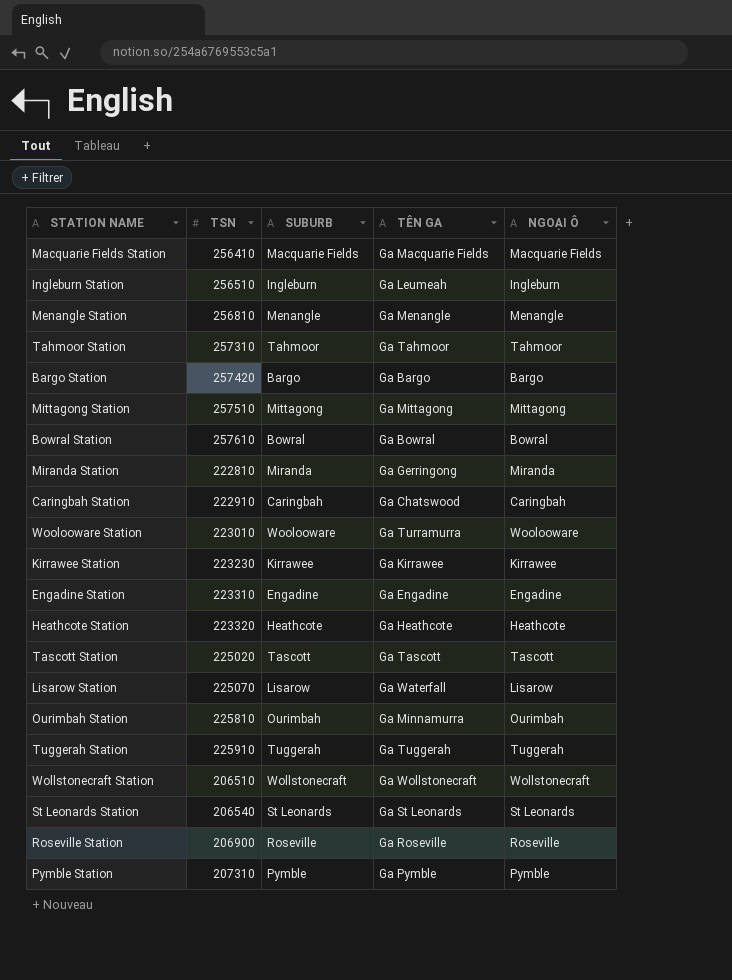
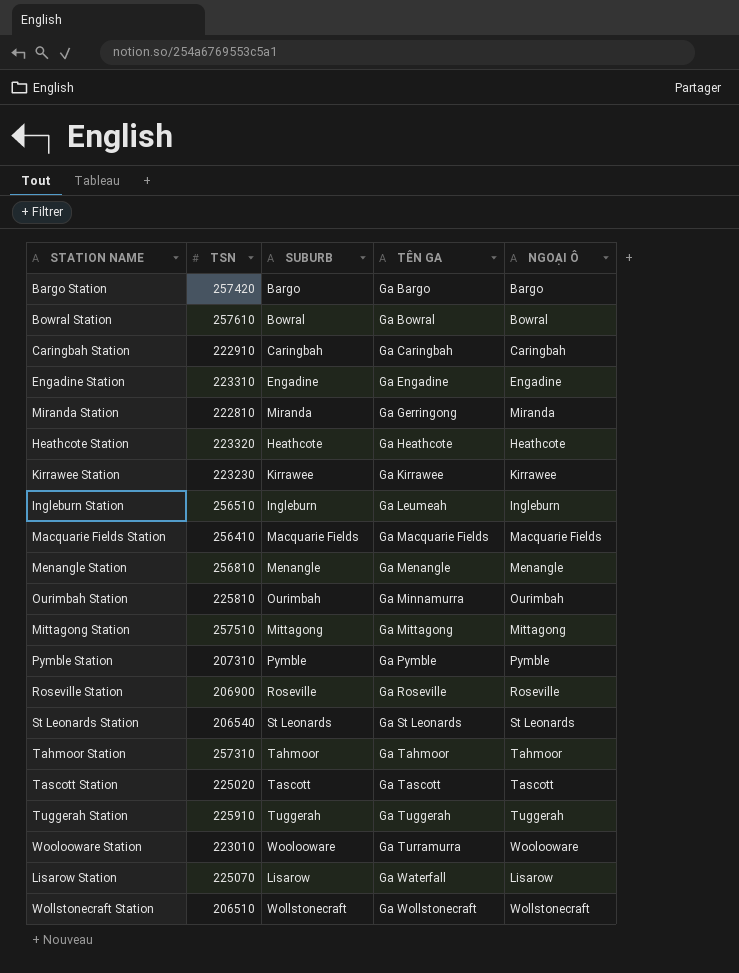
row order: none -> TÊN GA ascending
Caringbah Station | TÊN GA: Ga Chatswood -> Ga Caringbah

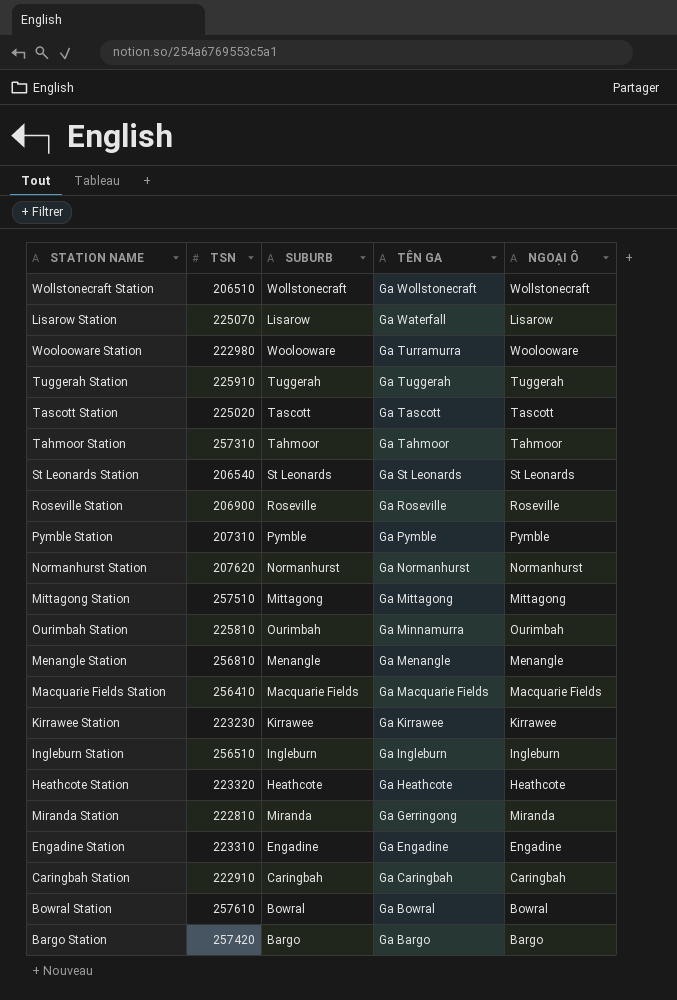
row order: TÊN GA ascending -> TÊN GA descending
Woolooware Station | TSN: 223010 -> 222980
row Normanhurst Station: none -> 207620 | Normanhurst | Ga Normanhurst | Normanhurst
Ingleburn Station | TÊN GA: Ga Leumeah -> Ga Ingleburn

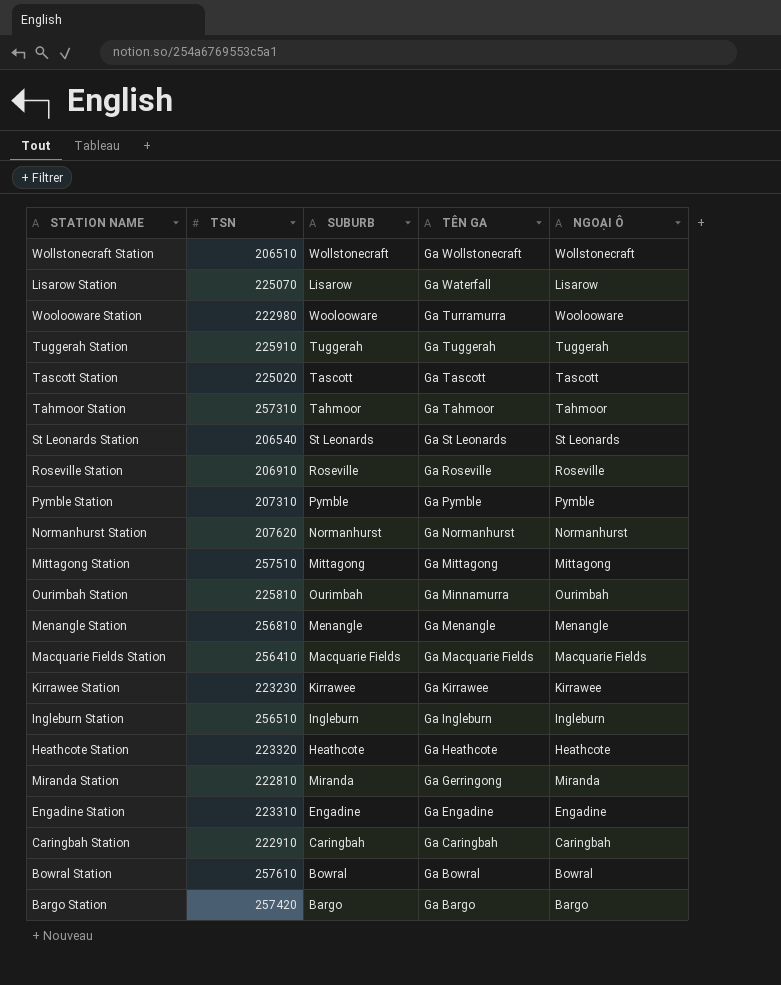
Roseville Station | TSN: 206900 -> 206910

